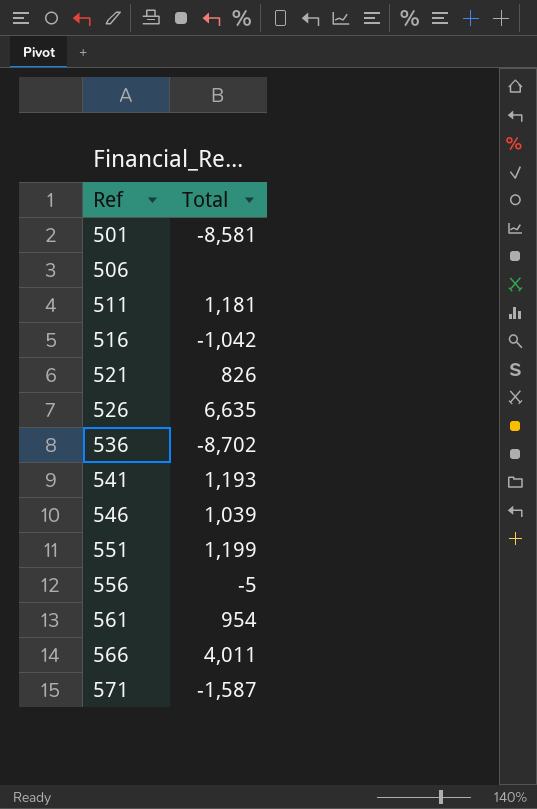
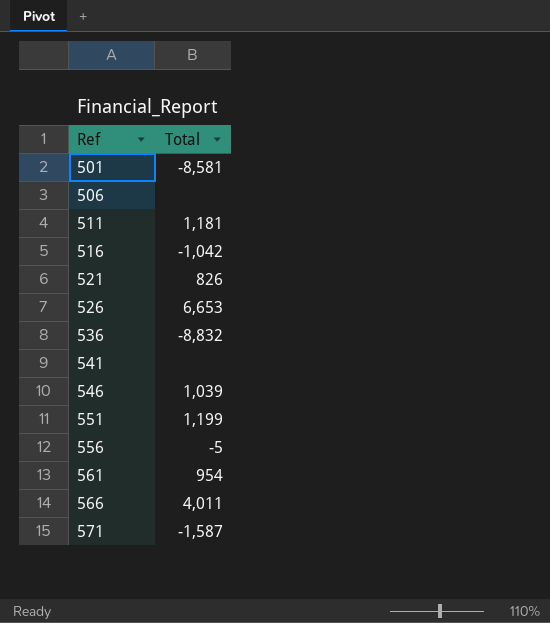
526 | Total: 6,635 -> 6,653
536 | Total: -8,702 -> -8,832
541 | Total: 1,193 -> none

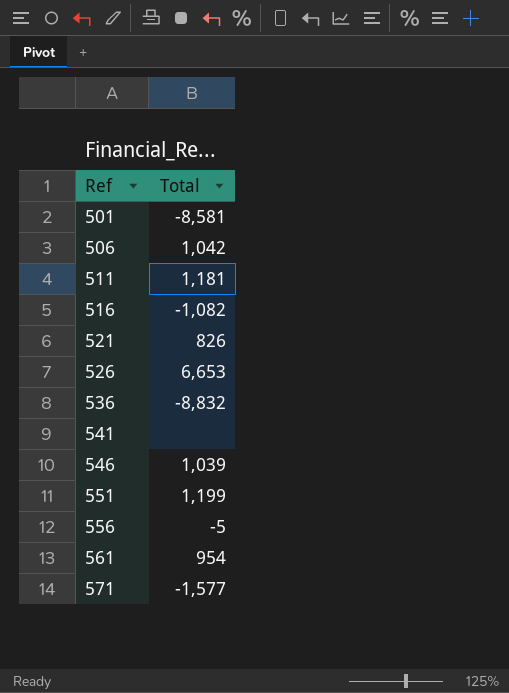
row 566: 4,011 -> none
506 | Total: none -> 1,042
516 | Total: -1,042 -> -1,082
571 | Total: -1,587 -> -1,577

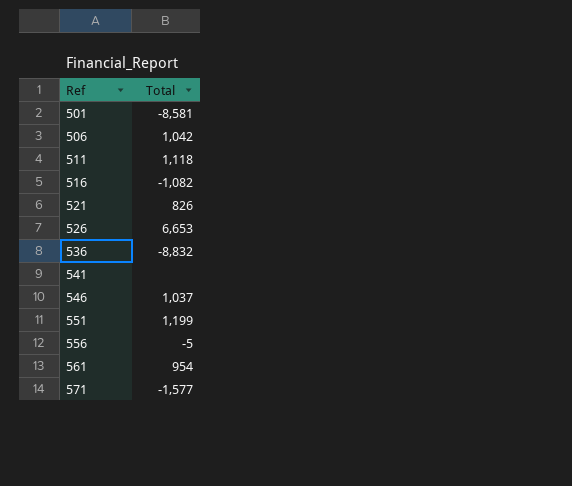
511 | Total: 1,181 -> 1,118
546 | Total: 1,039 -> 1,037

